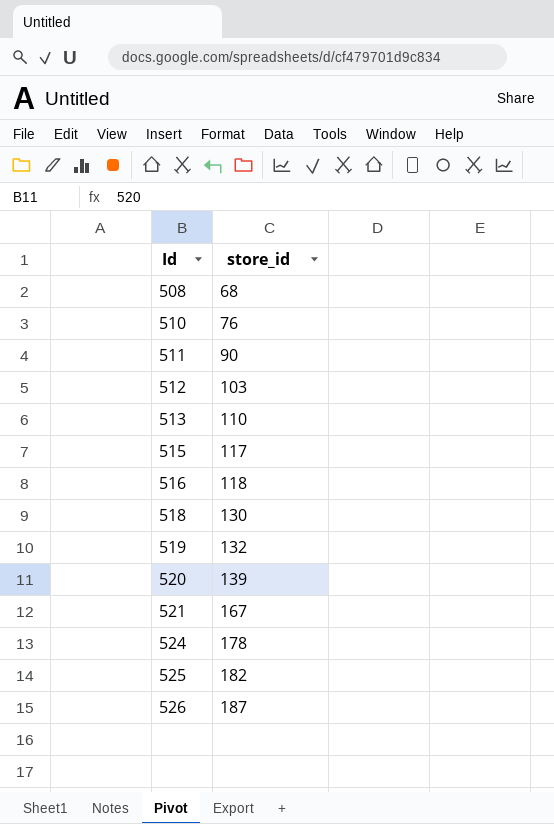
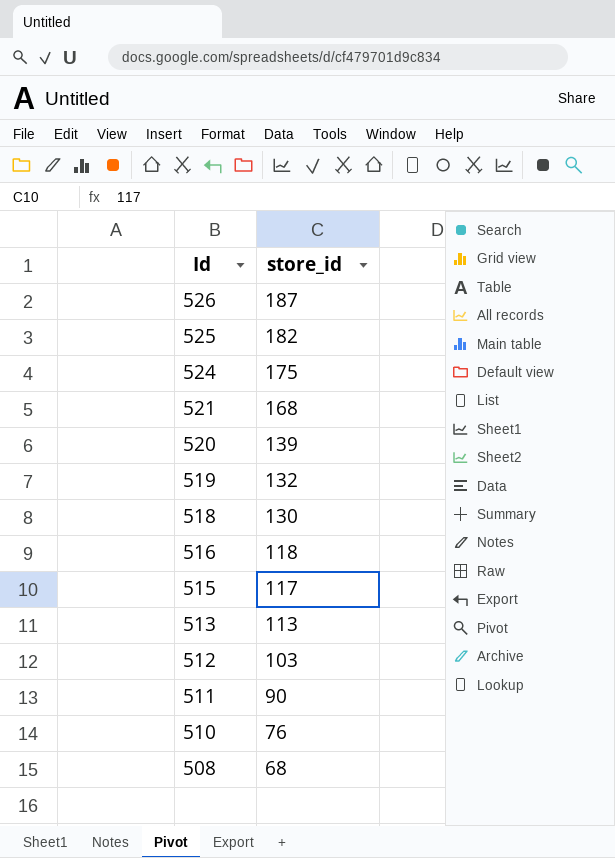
row order: Id ascending -> Id descending
524 | store_id: 178 -> 175
521 | store_id: 167 -> 168
513 | store_id: 110 -> 113

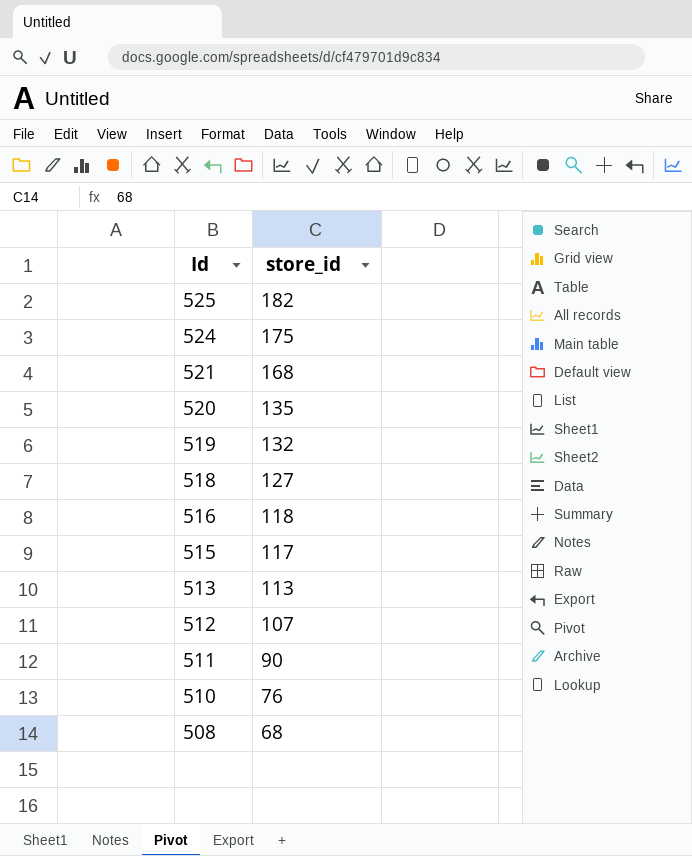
row 526: 187 -> none
520 | store_id: 139 -> 135
518 | store_id: 130 -> 127
512 | store_id: 103 -> 107

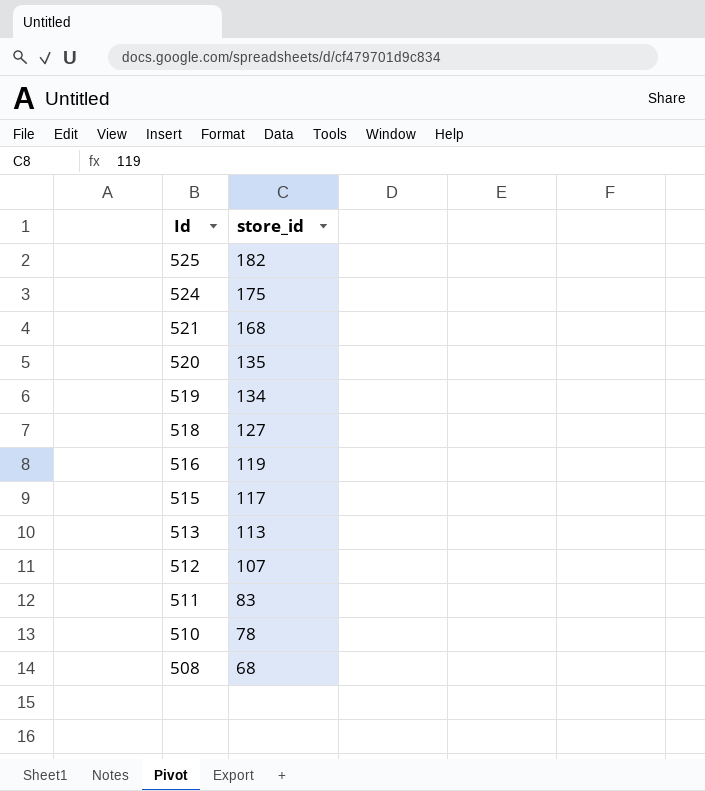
519 | store_id: 132 -> 134
516 | store_id: 118 -> 119
511 | store_id: 90 -> 83
510 | store_id: 76 -> 78

